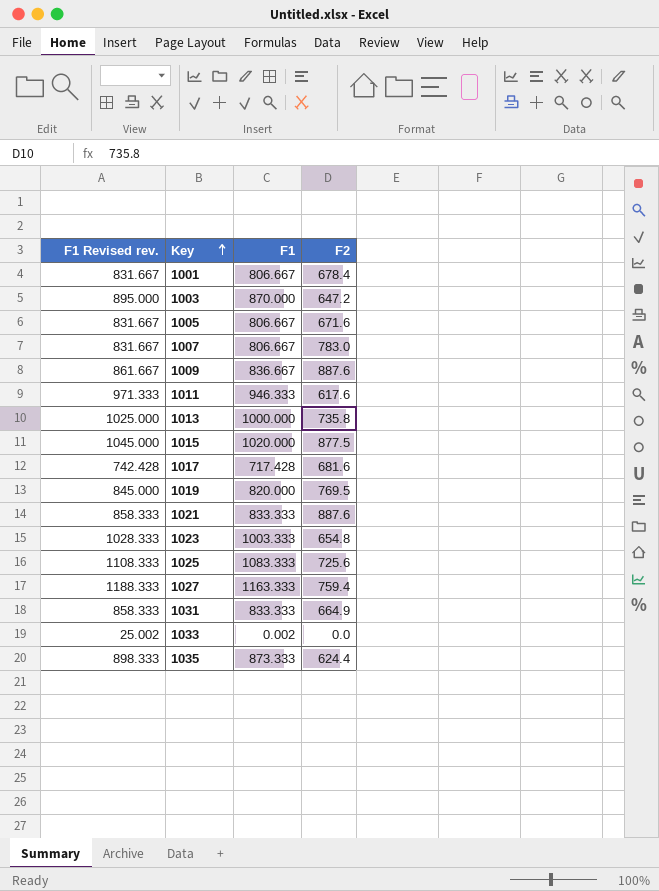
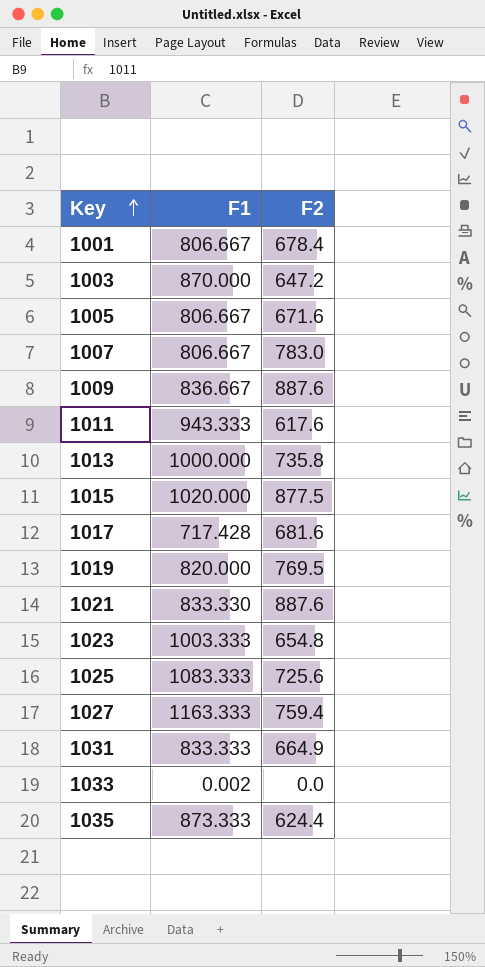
column F1 Revised rev. | formula: [F1] + 25 -> none
1011 | F1: 946.333 -> 943.333
1021 | F1: 833.333 -> 833.330

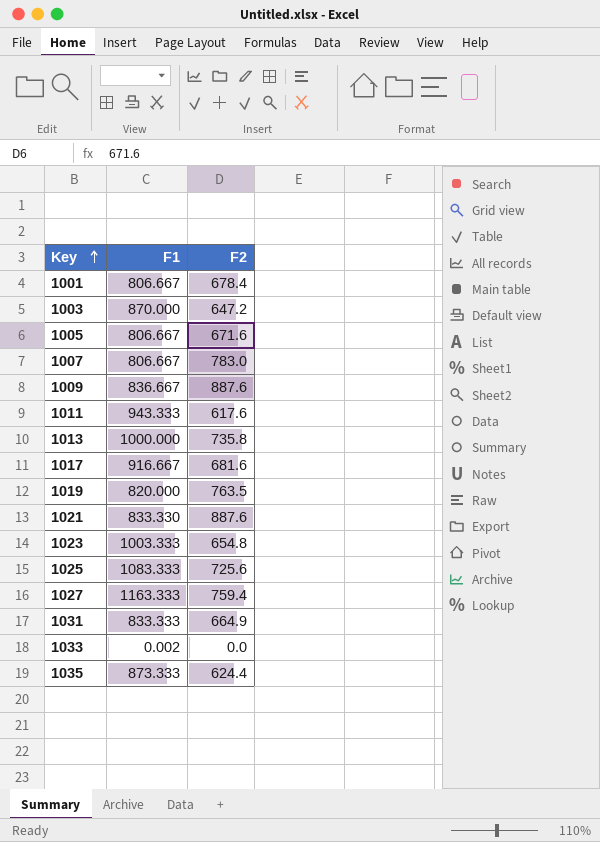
row 1015: 1020.000 | 877.5 -> none
1017 | F1: 717.428 -> 916.667
1019 | F2: 769.5 -> 763.5

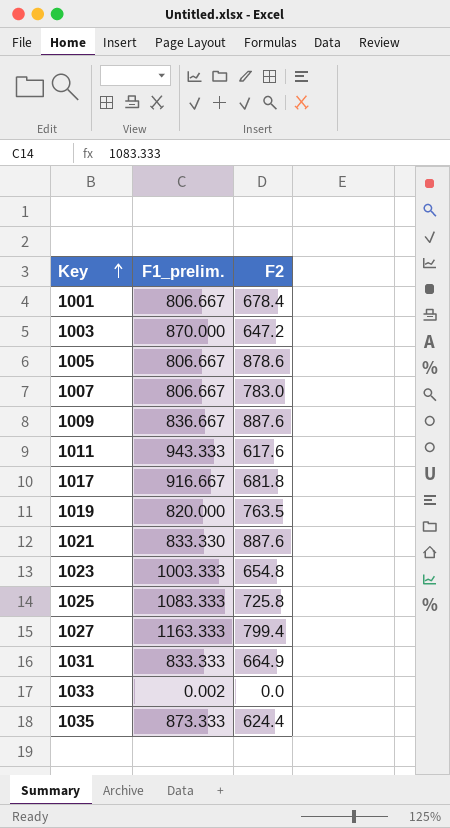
column name: F1 -> F1_prelim.
row 1013: 1000.000 | 735.8 -> none
1005 | F2: 671.6 -> 878.6
1017 | F2: 681.6 -> 681.8
1025 | F2: 725.6 -> 725.8
1027 | F2: 759.4 -> 799.4

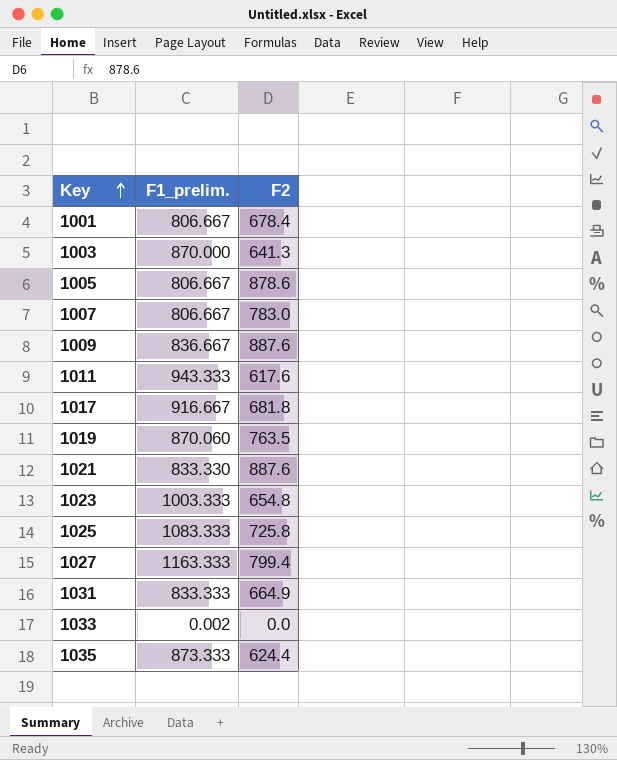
1003 | F2: 647.2 -> 641.3
1019 | F1_prelim.: 820.000 -> 870.060

